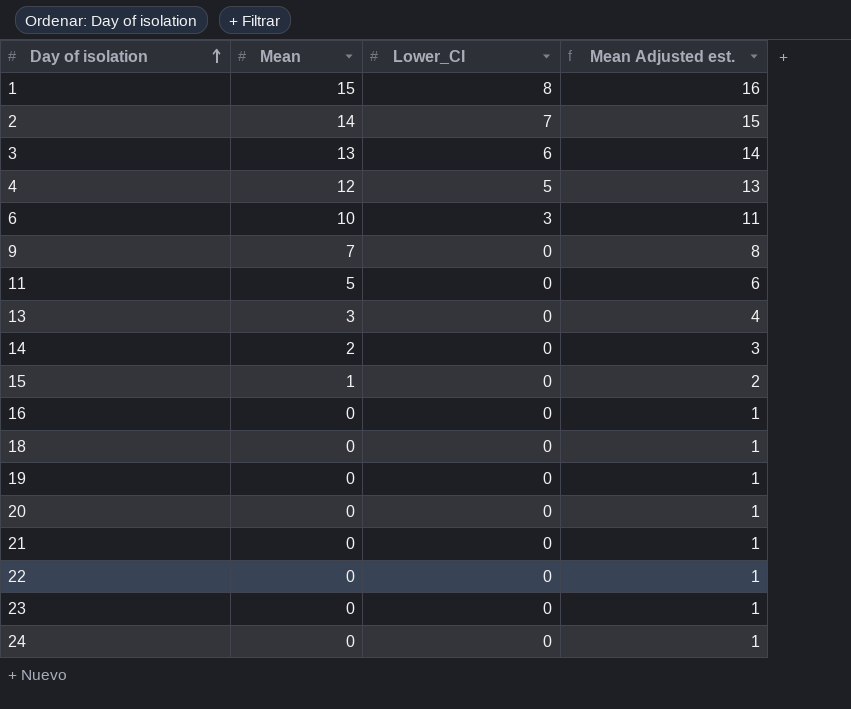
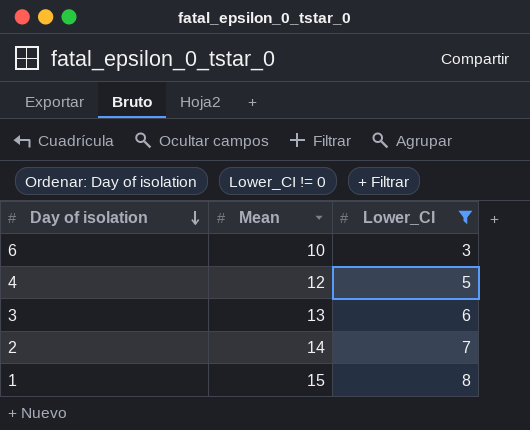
filter: none -> Lower_CI != 0
row order: Day of isolation ascending -> Day of isolation descending
column Mean Adjusted est. | formula: [Mean] + 1 -> none

